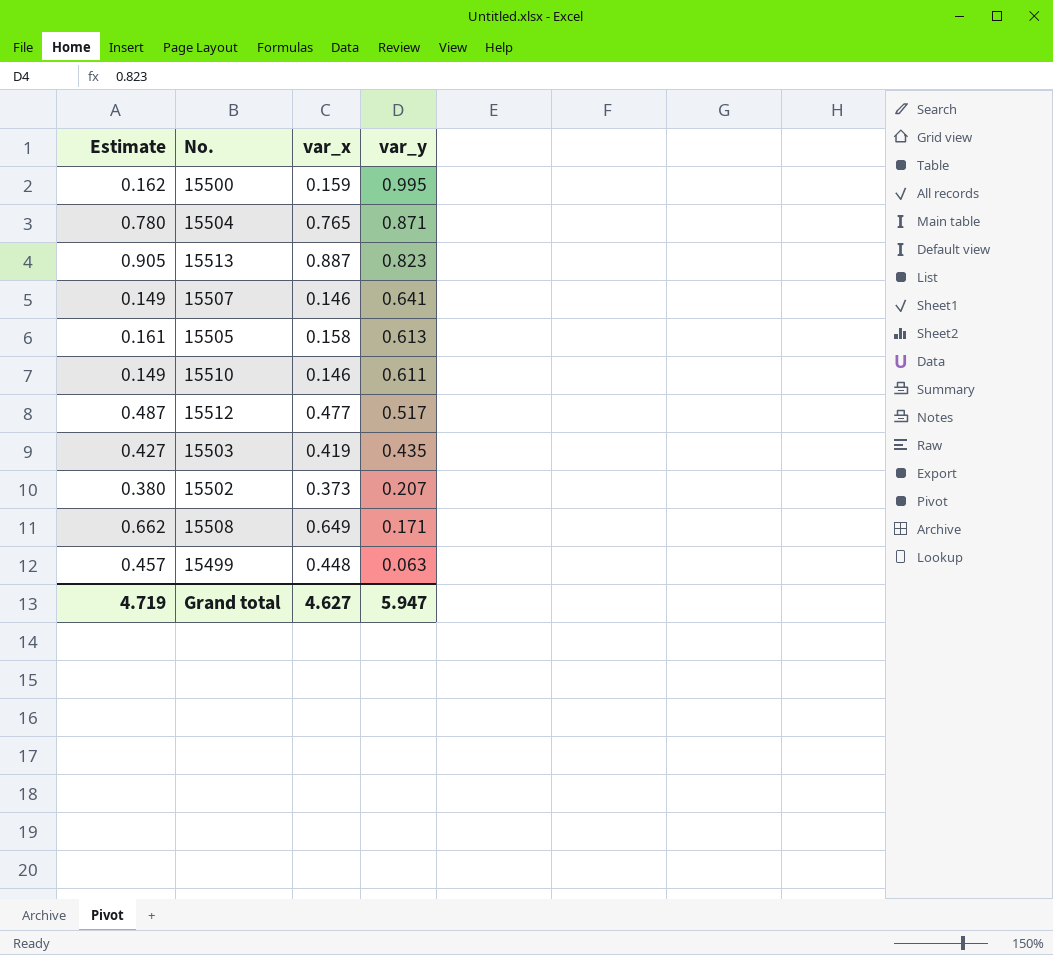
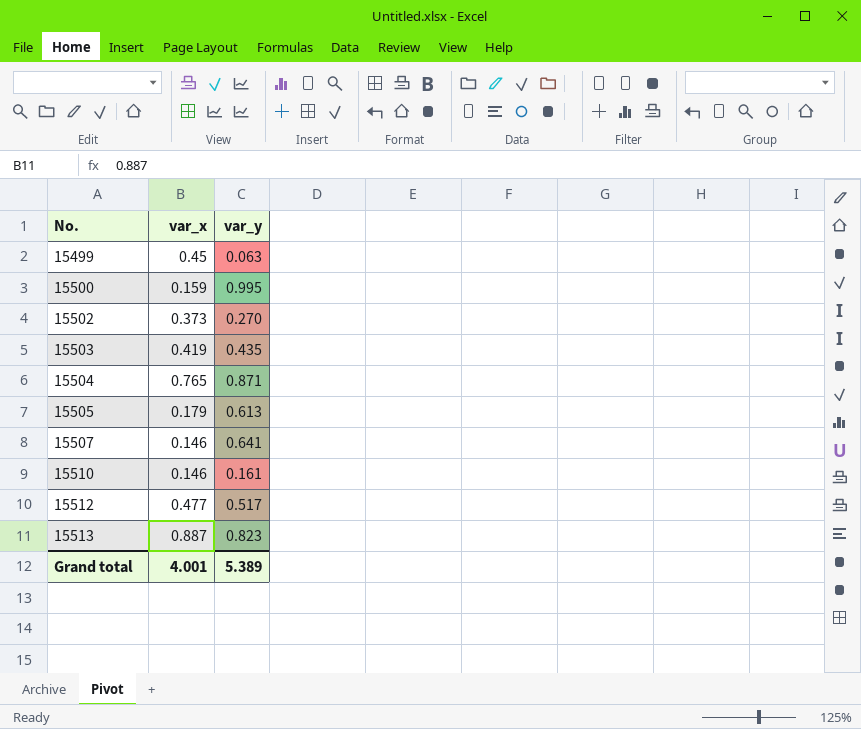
row order: var_y descending -> No. ascending
column Estimate | formula: [var_x] * 1.02 -> none
row 15508: 0.662 | 0.649 | 0.171 -> none
15499 | var_x: 0.448 -> 0.45
15502 | var_y: 0.207 -> 0.270
15505 | var_x: 0.158 -> 0.179
15510 | var_y: 0.611 -> 0.161
Grand total | var_x: 4.627 -> 4.001
Grand total | var_y: 5.947 -> 5.389

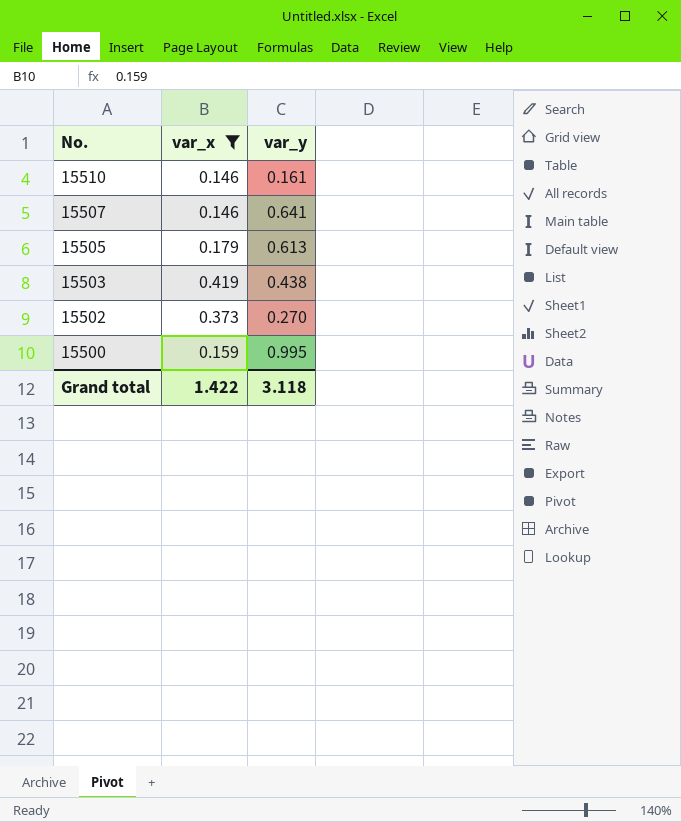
filter: none -> var_x <= 0.419
row order: No. ascending -> No. descending
15503 | var_y: 0.435 -> 0.438
Grand total | var_x: 4.001 -> 1.422
Grand total | var_y: 5.389 -> 3.118

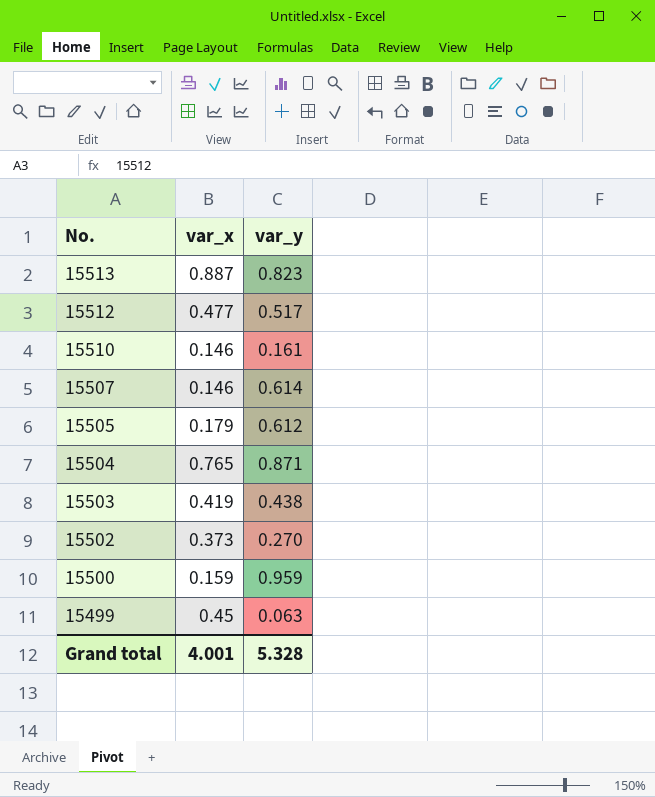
filter: var_x <= 0.419 -> none
15507 | var_y: 0.641 -> 0.614
15505 | var_y: 0.613 -> 0.612
15500 | var_y: 0.995 -> 0.959
Grand total | var_x: 1.422 -> 4.001
Grand total | var_y: 3.118 -> 5.328

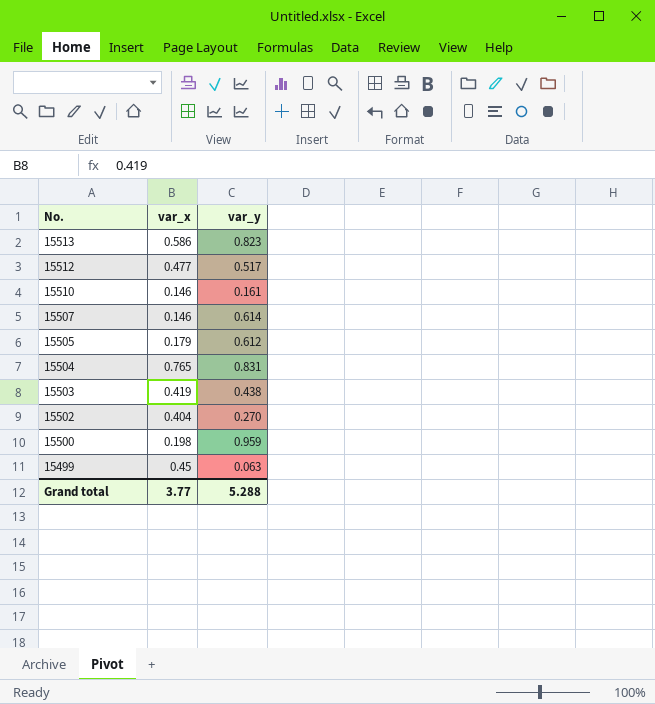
15513 | var_x: 0.887 -> 0.586
15504 | var_y: 0.871 -> 0.831
15502 | var_x: 0.373 -> 0.404
15500 | var_x: 0.159 -> 0.198
Grand total | var_x: 4.001 -> 3.77
Grand total | var_y: 5.328 -> 5.288

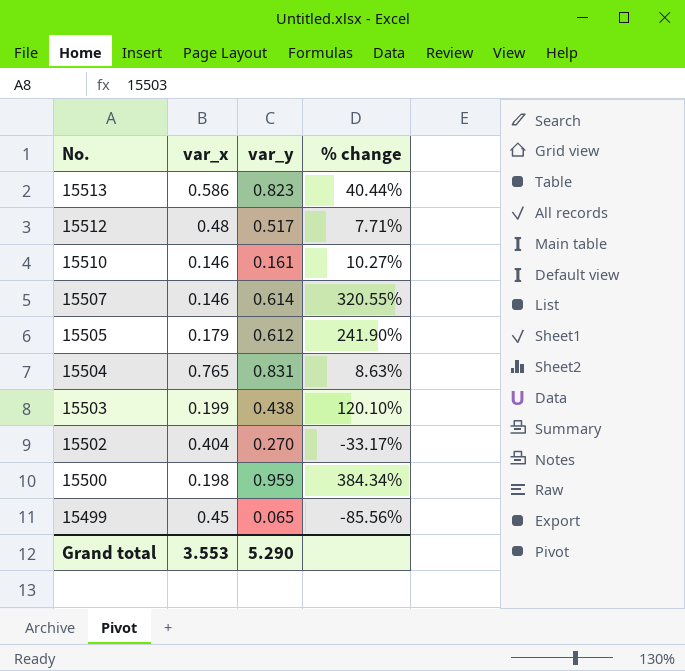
column % change | formula: none -> ([var_y] - [var_x]) / [var_x]
15512 | var_x: 0.477 -> 0.48
15503 | var_x: 0.419 -> 0.199
15499 | var_y: 0.063 -> 0.065
Grand total | var_x: 3.77 -> 3.553
Grand total | var_y: 5.288 -> 5.290

